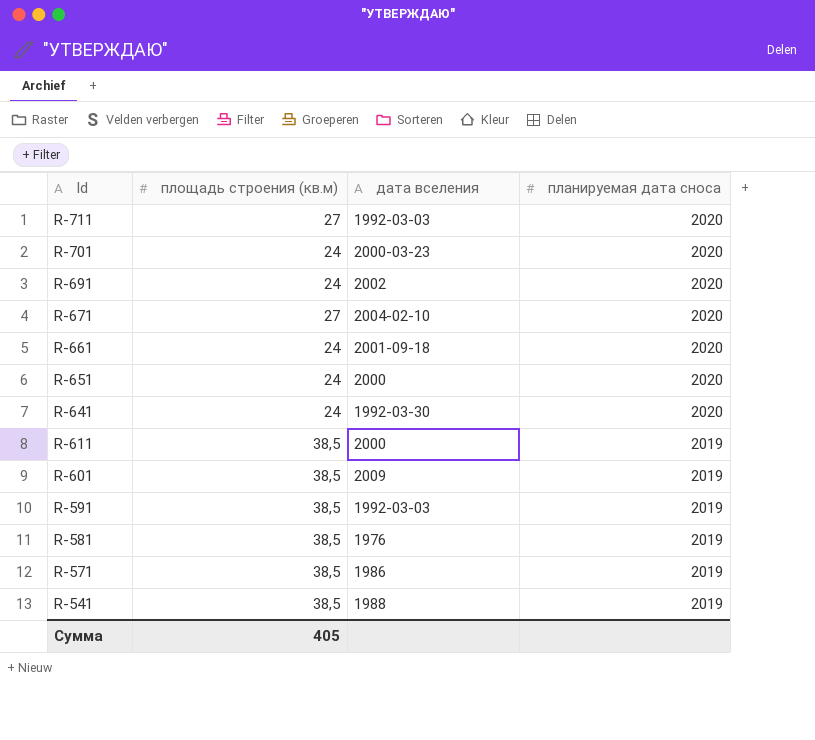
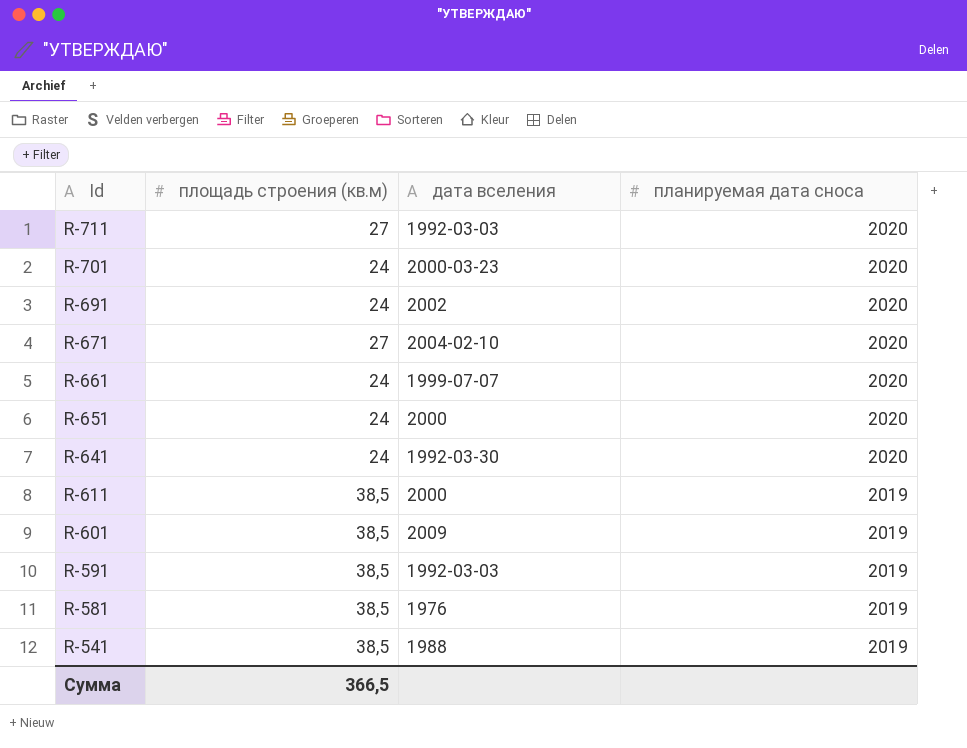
row R-571: 38,5 | 1986 | 2019 -> none
R-661 | дата вселения: 2001-09-18 -> 1999-07-07
Сумма | площадь строения (кв.м): 405 -> 366,5

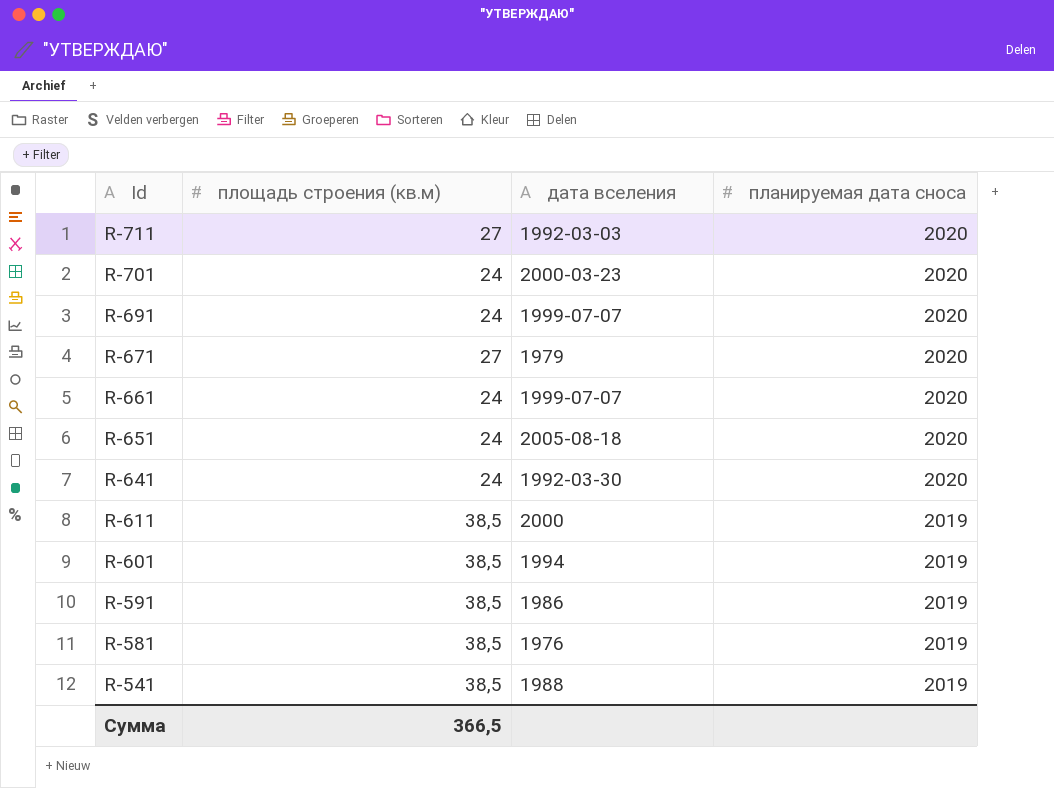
R-691 | дата вселения: 2002 -> 1999-07-07
R-671 | дата вселения: 2004-02-10 -> 1979
R-651 | дата вселения: 2000 -> 2005-08-18
R-601 | дата вселения: 2009 -> 1994
R-591 | дата вселения: 1992-03-03 -> 1986

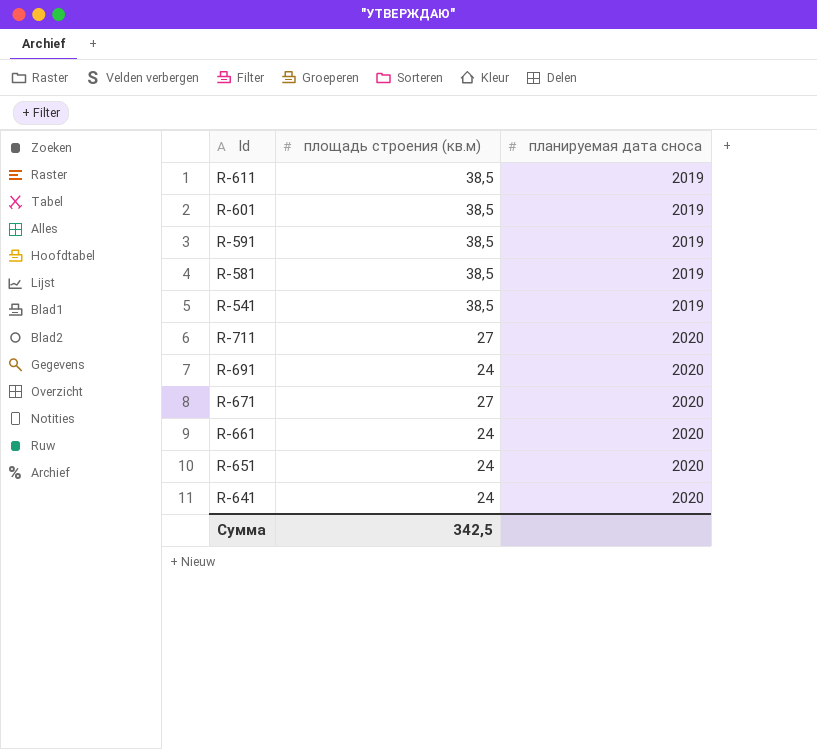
row order: Id descending -> планируемая дата сноса ascending
column дата вселения | position: 3 -> none
row R-701: 24 | 2000-03-23 | 2020 -> none
Сумма | площадь строения (кв.м): 366,5 -> 342,5

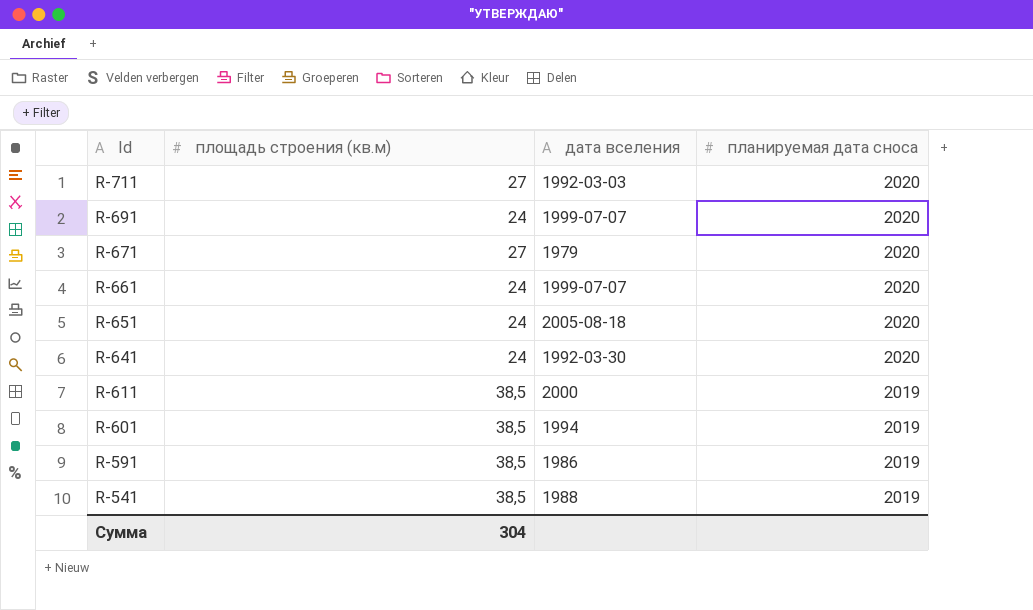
row order: планируемая дата сноса ascending -> Id descending
column дата вселения | position: none -> 3
row R-581: 38,5 | 2019 -> none
Сумма | площадь строения (кв.м): 342,5 -> 304

